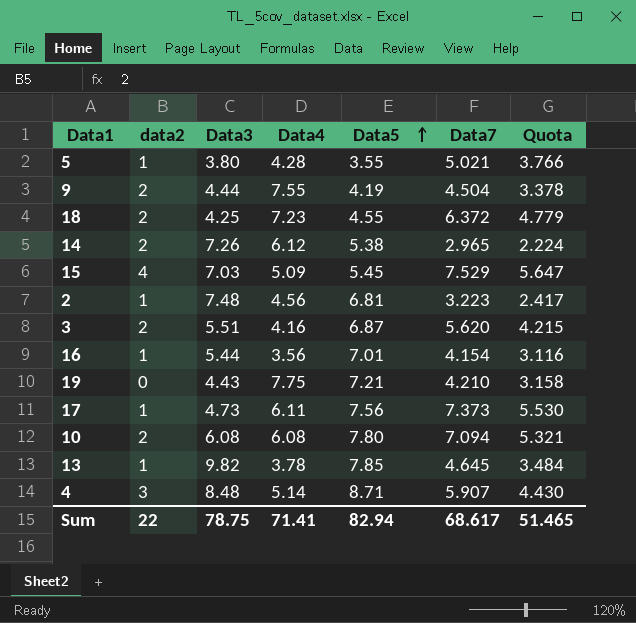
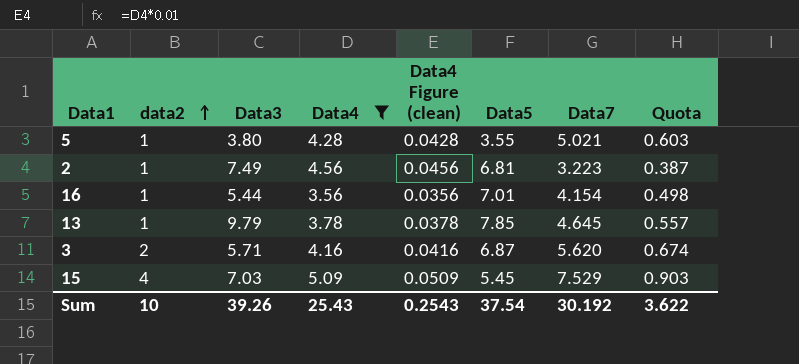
filter: none -> Data4 <= 5.09
row order: Data5 ascending -> data2 ascending
column Data4 Figure (clean) | formula: none -> [Data4] * 0.01
column Quota | formula: [Data7] * 0.75 -> [Data7] * 0.12
2 | Data3: 7.48 -> 7.49
13 | Data3: 9.82 -> 9.79
3 | Data3: 5.51 -> 5.71
Sum | data2: 22 -> 10
Sum | Data3: 78.75 -> 39.26
Sum | Data4: 71.41 -> 25.43
Sum | Data5: 82.94 -> 37.54
Sum | Data7: 68.617 -> 30.192
Sum | Quota: 51.465 -> 3.622

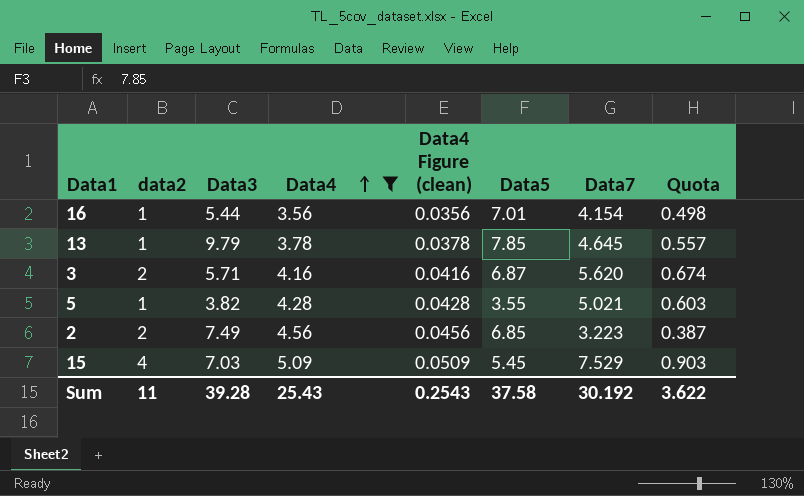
row order: data2 ascending -> Data4 ascending
5 | Data3: 3.80 -> 3.82
2 | data2: 1 -> 2
2 | Data5: 6.81 -> 6.85
Sum | data2: 10 -> 11
Sum | Data3: 39.26 -> 39.28
Sum | Data5: 37.54 -> 37.58

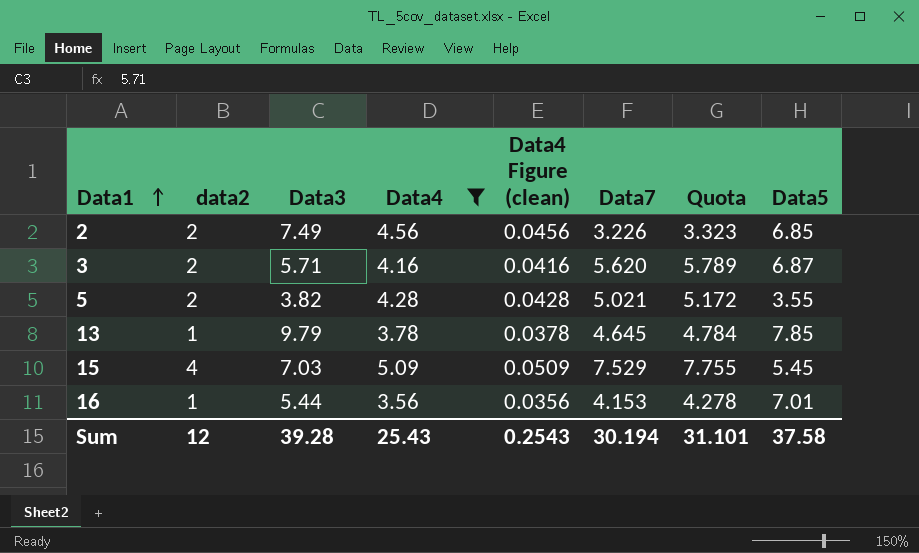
row order: Data4 ascending -> Data1 ascending
column Quota | formula: [Data7] * 0.12 -> [Data7] * 1.03
column Data5 | position: 6 -> 8
2 | Data7: 3.223 -> 3.226
5 | data2: 1 -> 2
16 | Data7: 4.154 -> 4.153
Sum | data2: 11 -> 12
Sum | Data7: 30.192 -> 30.194
Sum | Quota: 3.622 -> 31.101

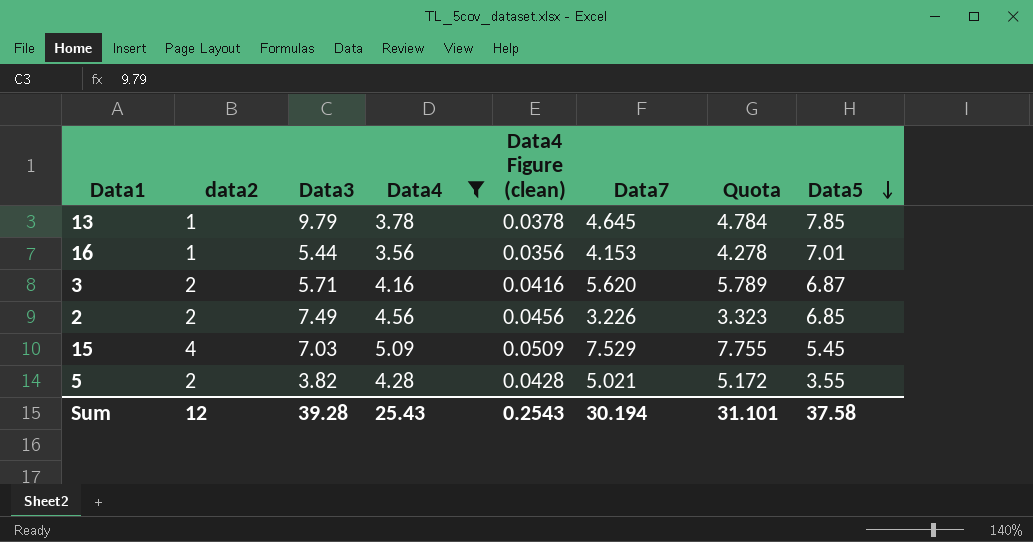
row order: Data1 ascending -> Data5 descending

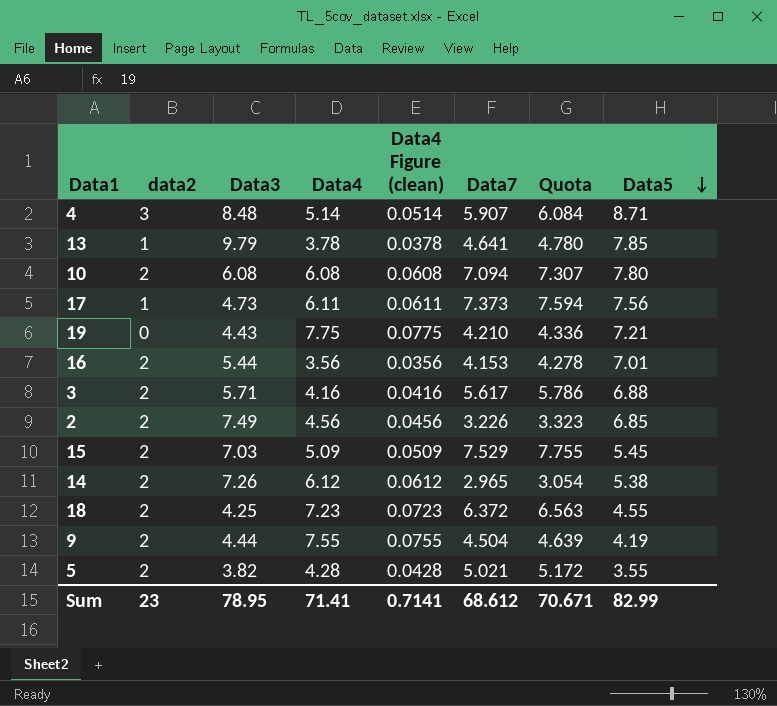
filter: Data4 <= 5.09 -> none
13 | Data7: 4.645 -> 4.641
13 | Quota: 4.784 -> 4.780
16 | data2: 1 -> 2
3 | Data7: 5.620 -> 5.617
3 | Quota: 5.789 -> 5.786
3 | Data5: 6.87 -> 6.88
15 | data2: 4 -> 2
Sum | data2: 12 -> 23
Sum | Data3: 39.28 -> 78.95
Sum | Data4: 25.43 -> 71.41
Sum | Data4 Figure (clean): 0.2543 -> 0.7141
Sum | Data7: 30.194 -> 68.612
Sum | Quota: 31.101 -> 70.671
Sum | Data5: 37.58 -> 82.99

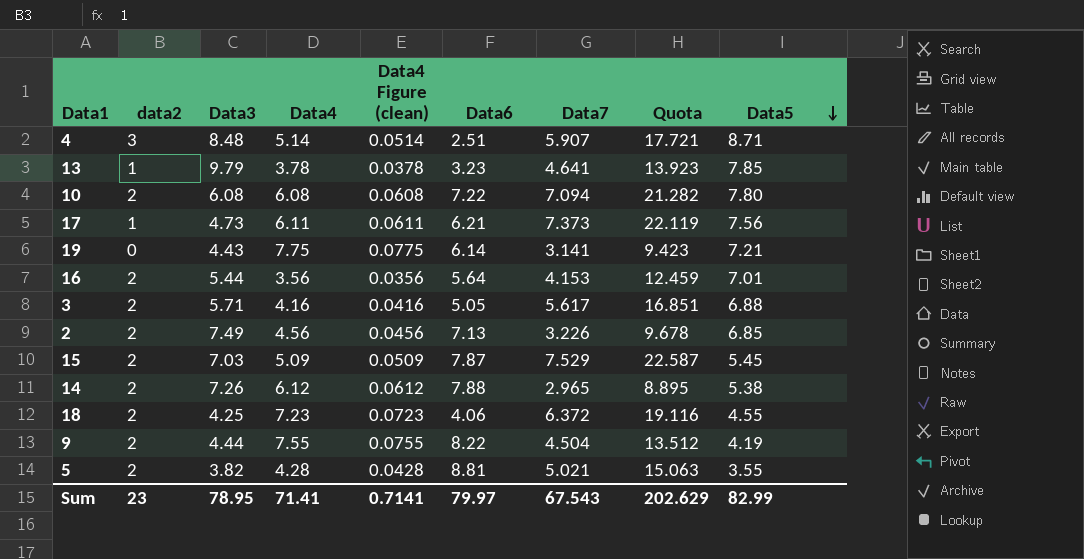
column Data6 | position: none -> 6
column Quota | formula: [Data7] * 1.03 -> [Data7] * 3
19 | Data7: 4.210 -> 3.141
Sum | Data7: 68.612 -> 67.543
Sum | Quota: 70.671 -> 202.629

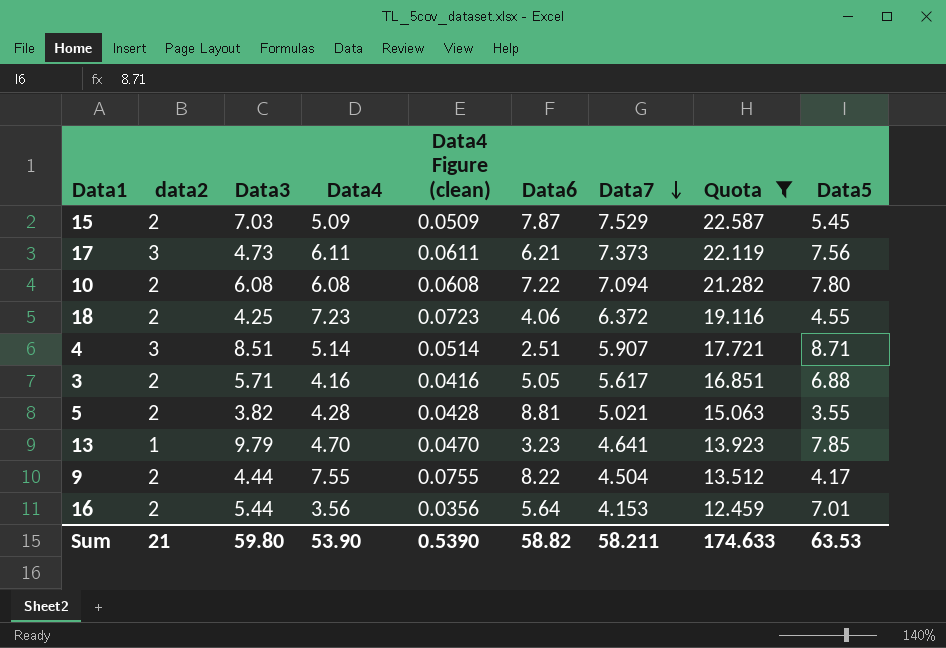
filter: none -> Quota >= 12.459
row order: Data5 descending -> Data7 descending
17 | data2: 1 -> 3
4 | Data3: 8.48 -> 8.51
13 | Data4: 3.78 -> 4.70
13 | Data4 Figure (clean): 0.0378 -> 0.0470
9 | Data5: 4.19 -> 4.17
Sum | data2: 23 -> 21
Sum | Data3: 78.95 -> 59.80
Sum | Data4: 71.41 -> 53.90
Sum | Data4 Figure (clean): 0.7141 -> 0.5390
Sum | Data6: 79.97 -> 58.82
Sum | Data7: 67.543 -> 58.211
Sum | Quota: 202.629 -> 174.633
Sum | Data5: 82.99 -> 63.53

